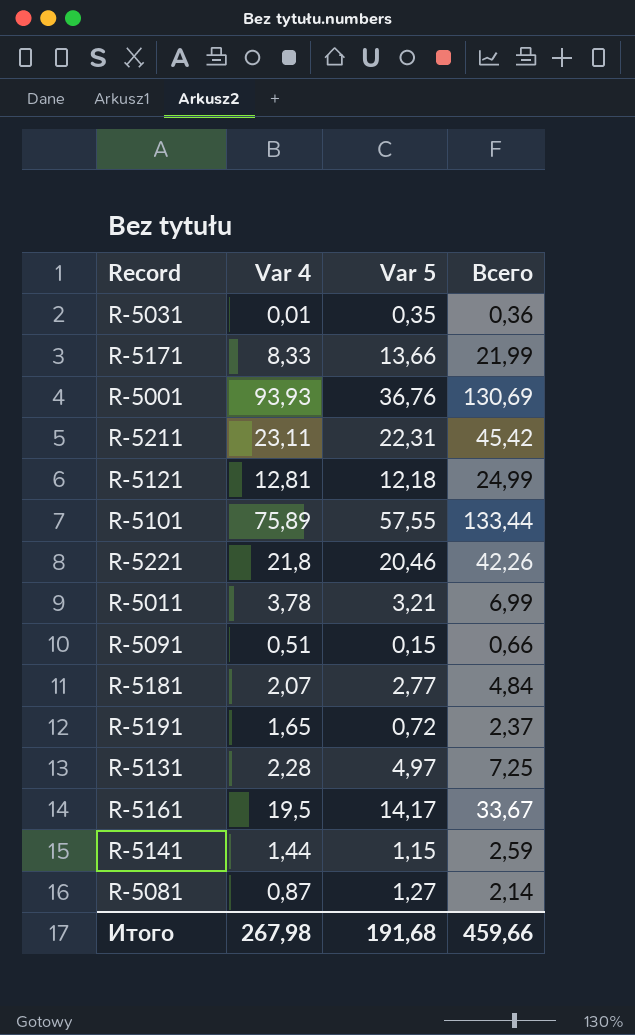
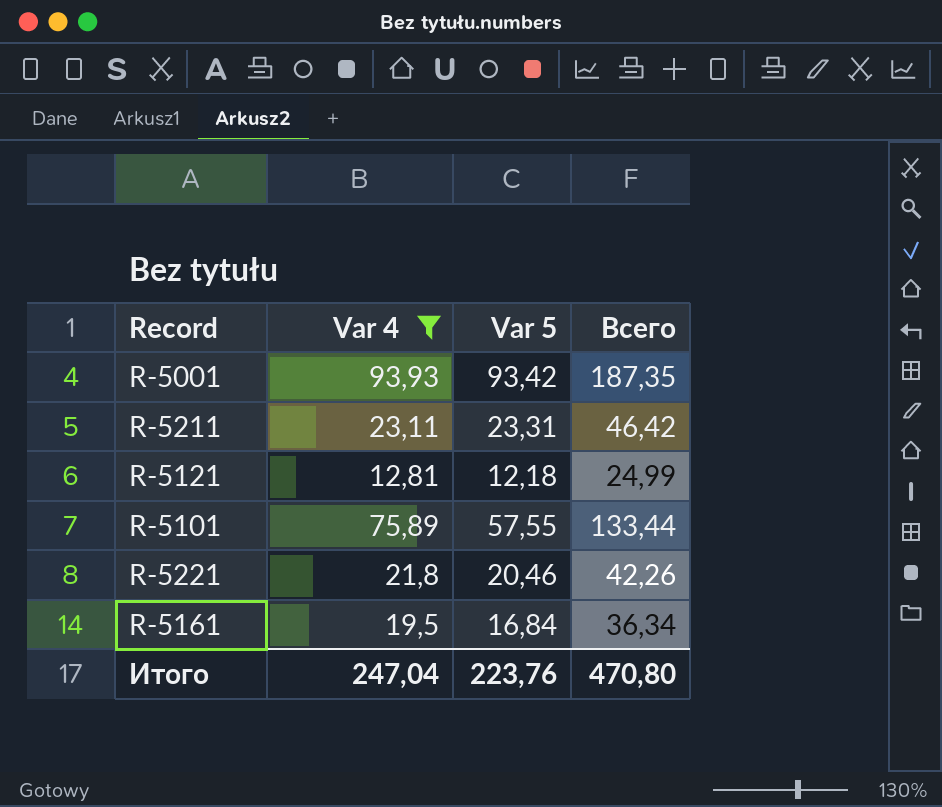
filter: none -> Var 4 >= 12,81
R-5001 | Var 5: 36,76 -> 93,42
R-5001 | Всего: 130,69 -> 187,35
R-5211 | Var 5: 22,31 -> 23,31
R-5211 | Всего: 45,42 -> 46,42
R-5161 | Var 5: 14,17 -> 16,84
R-5161 | Всего: 33,67 -> 36,34
Итого | Var 4: 267,98 -> 247,04
Итого | Var 5: 191,68 -> 223,76
Итого | Всего: 459,66 -> 470,80

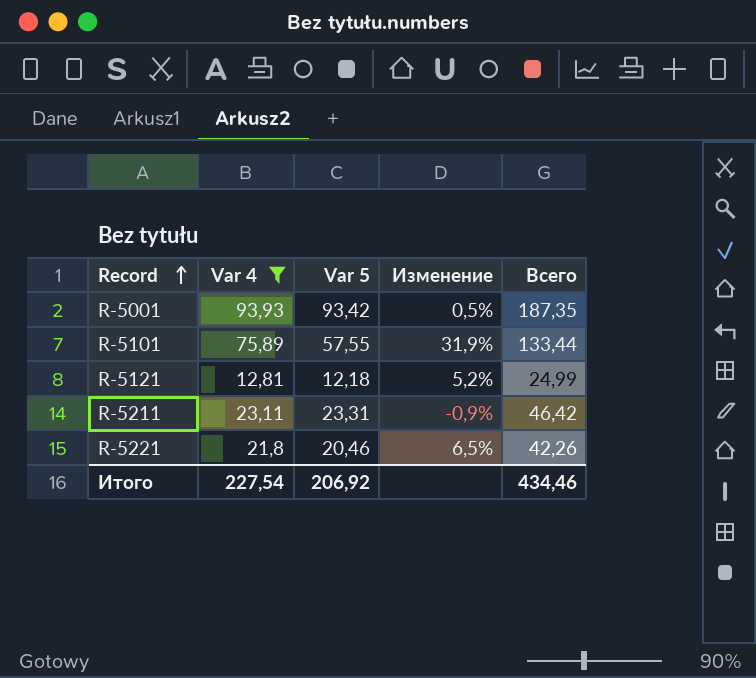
row order: none -> Record ascending
column Изменение | formula: none -> ([Var 4] - [Var 5]) / [Var 5]
row R-5161: 19,5 | 16,84 | 36,34 -> none
Итого | Var 4: 247,04 -> 227,54
Итого | Var 5: 223,76 -> 206,92
Итого | Всего: 470,80 -> 434,46

